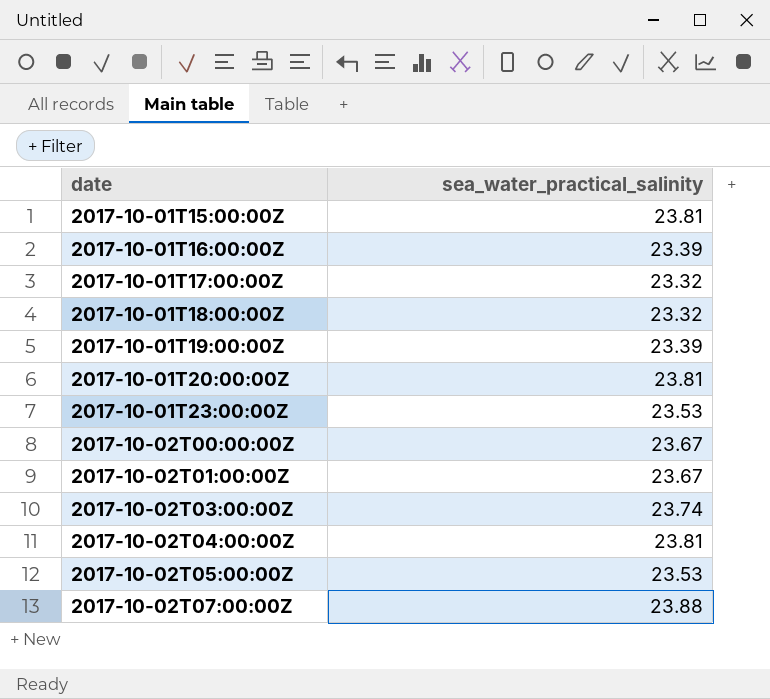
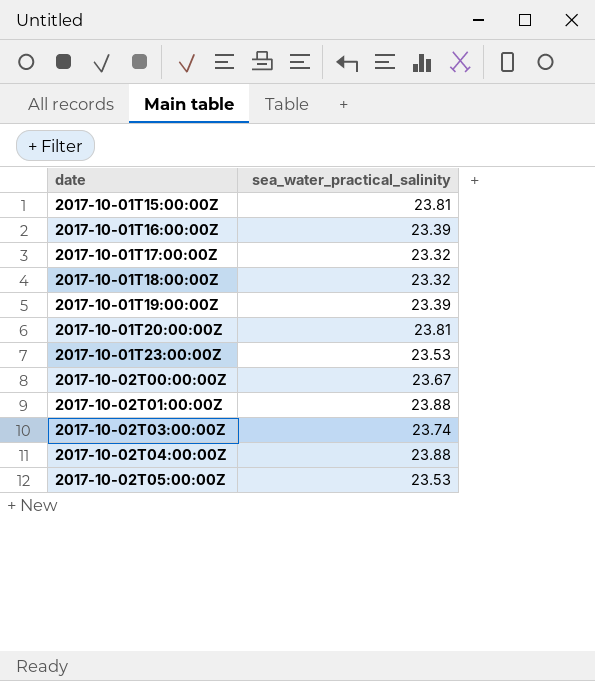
row 2017-10-02T07:00:00Z: 23.88 -> none
2017-10-02T01:00:00Z | sea_water_practical_salinity: 23.67 -> 23.88
2017-10-02T04:00:00Z | sea_water_practical_salinity: 23.81 -> 23.88

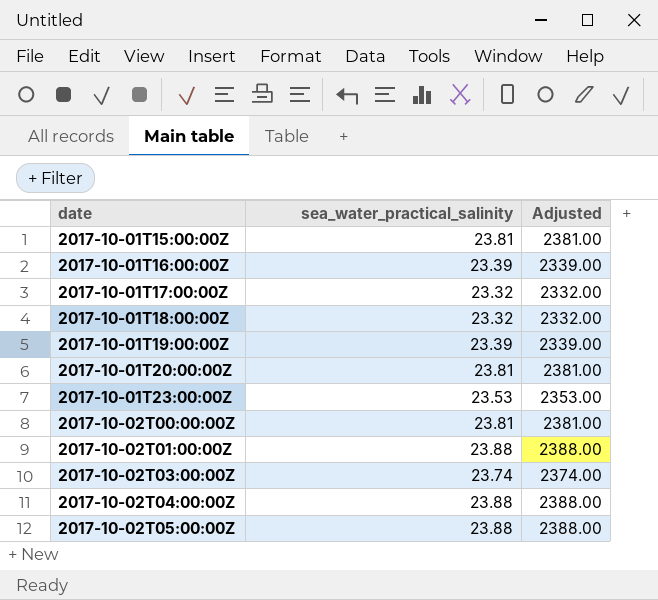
column Adjusted | formula: none -> [sea_water_practical_salinity] * 100
2017-10-02T00:00:00Z | sea_water_practical_salinity: 23.67 -> 23.81
2017-10-02T05:00:00Z | sea_water_practical_salinity: 23.53 -> 23.88

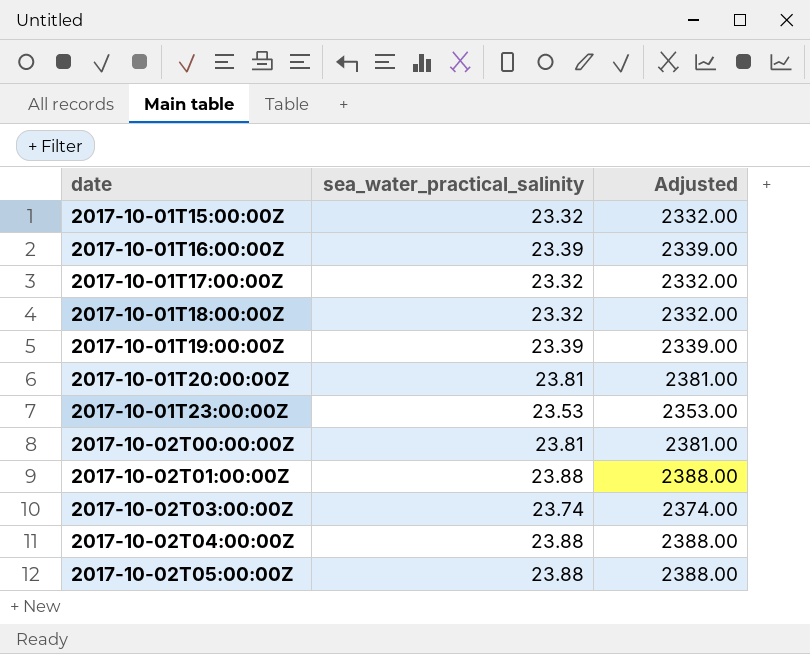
2017-10-01T15:00:00Z | sea_water_practical_salinity: 23.81 -> 23.32
2017-10-01T15:00:00Z | Adjusted: 2381.00 -> 2332.00

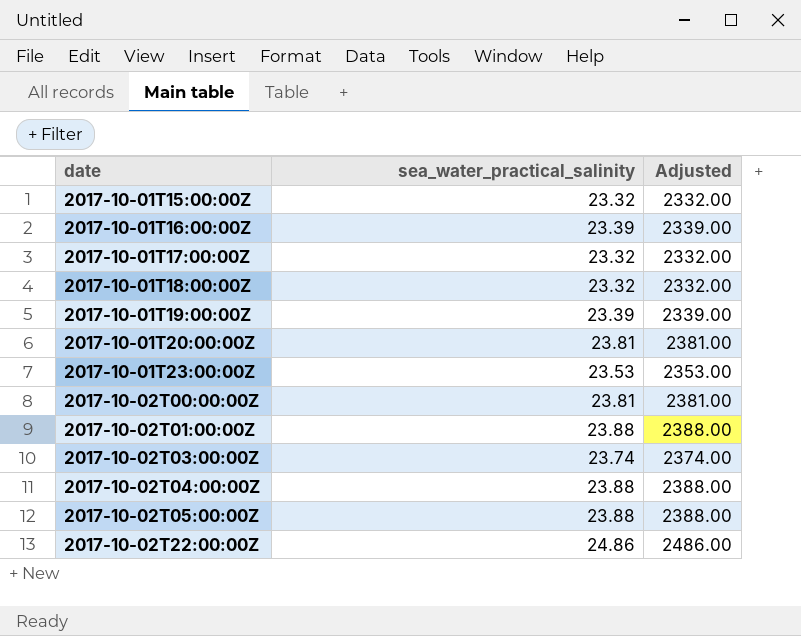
row 2017-10-02T22:00:00Z: none -> 24.86 | 2486.00

